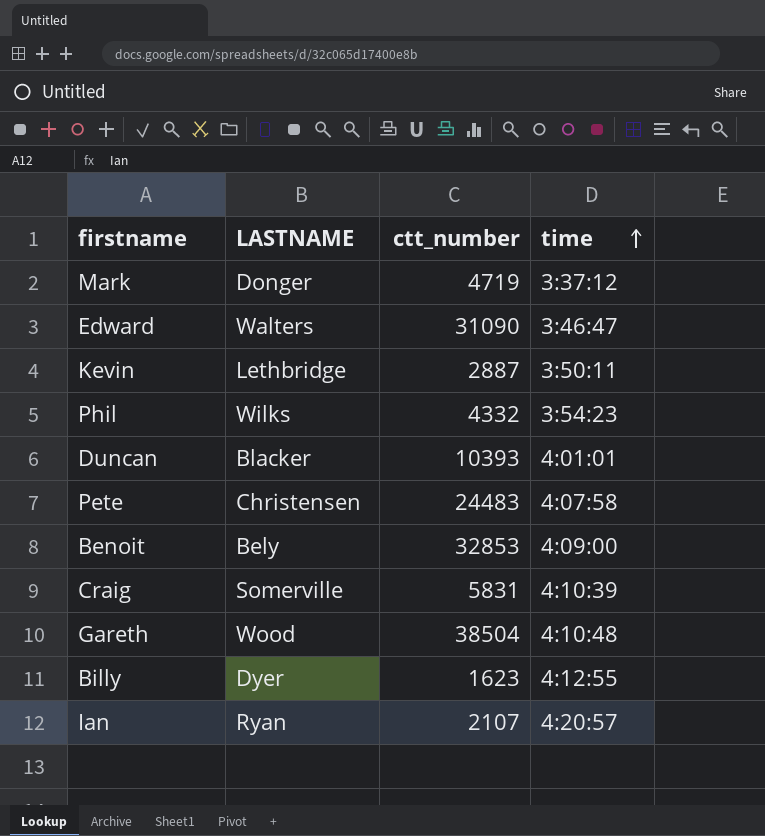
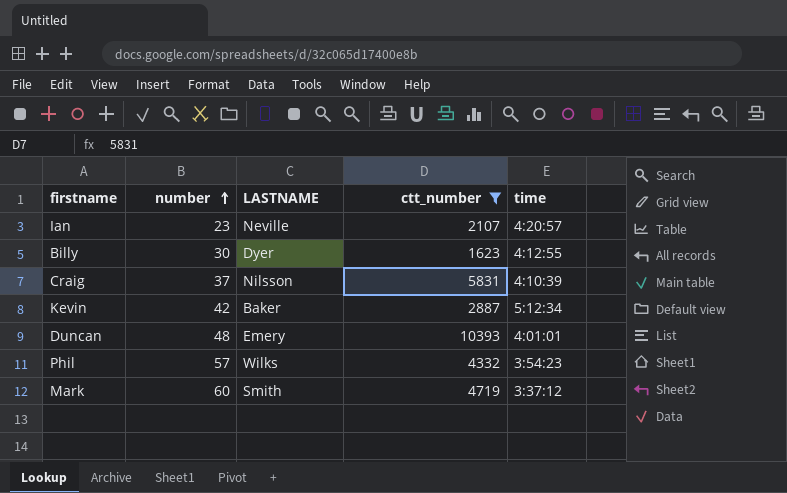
filter: none -> ctt_number <= 10393
row order: time ascending -> number ascending
column number | position: none -> 2
Ian | LASTNAME: Ryan -> Neville
Craig | LASTNAME: Somerville -> Nilsson
Kevin | LASTNAME: Lethbridge -> Baker
Kevin | time: 3:50:11 -> 5:12:34
Duncan | LASTNAME: Blacker -> Emery
Mark | LASTNAME: Donger -> Smith

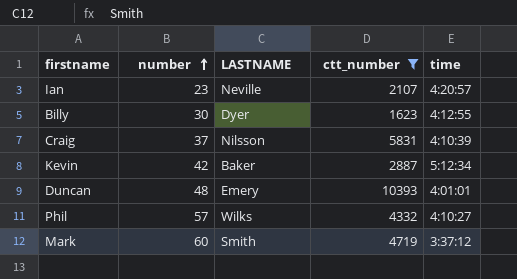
Phil | time: 3:54:23 -> 4:10:27

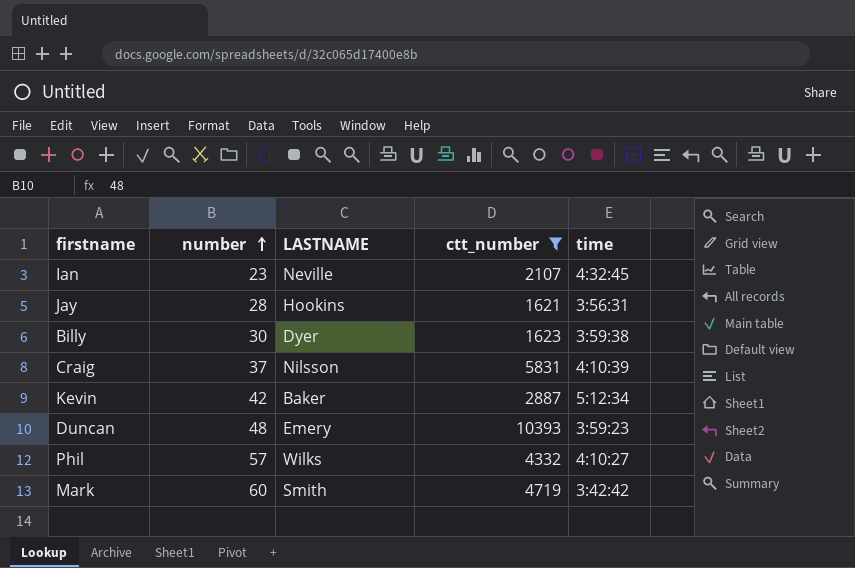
Ian | time: 4:20:57 -> 4:32:45
row Jay: none -> 28 | Hookins | 1621 | 3:56:31
Billy | time: 4:12:55 -> 3:59:38
Duncan | time: 4:01:01 -> 3:59:23
Mark | time: 3:37:12 -> 3:42:42

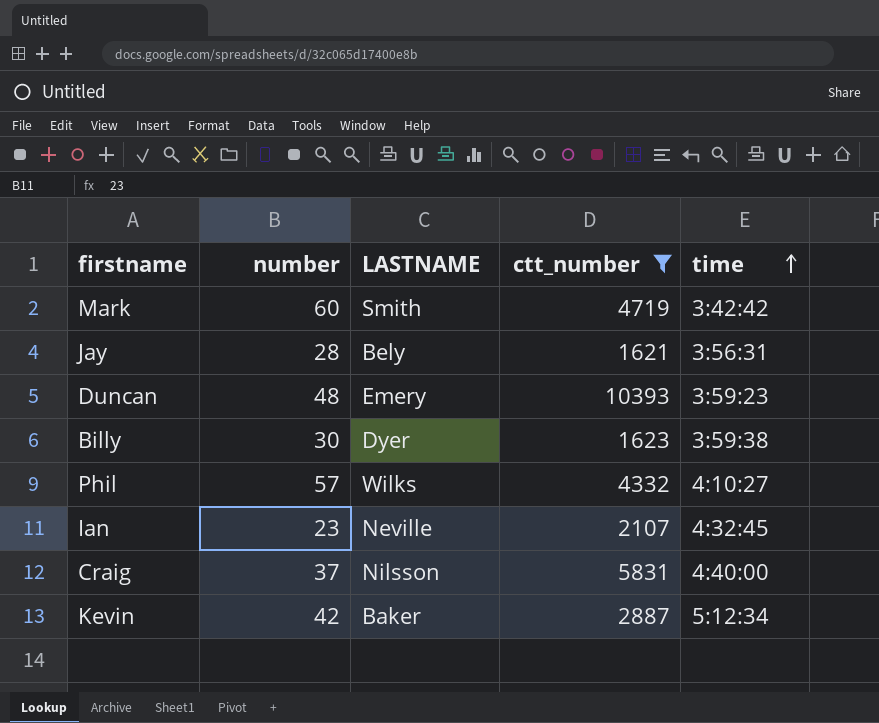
row order: number ascending -> time ascending
Jay | LASTNAME: Hookins -> Bely
Craig | time: 4:10:39 -> 4:40:00

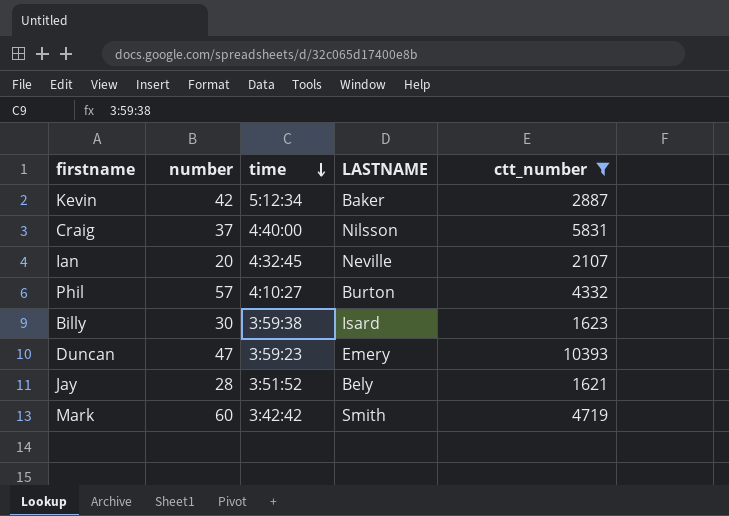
row order: time ascending -> time descending
column time | position: 5 -> 3
Ian | number: 23 -> 20
Phil | LASTNAME: Wilks -> Burton
Billy | LASTNAME: Dyer -> Isard
Duncan | number: 48 -> 47
Jay | time: 3:56:31 -> 3:51:52

